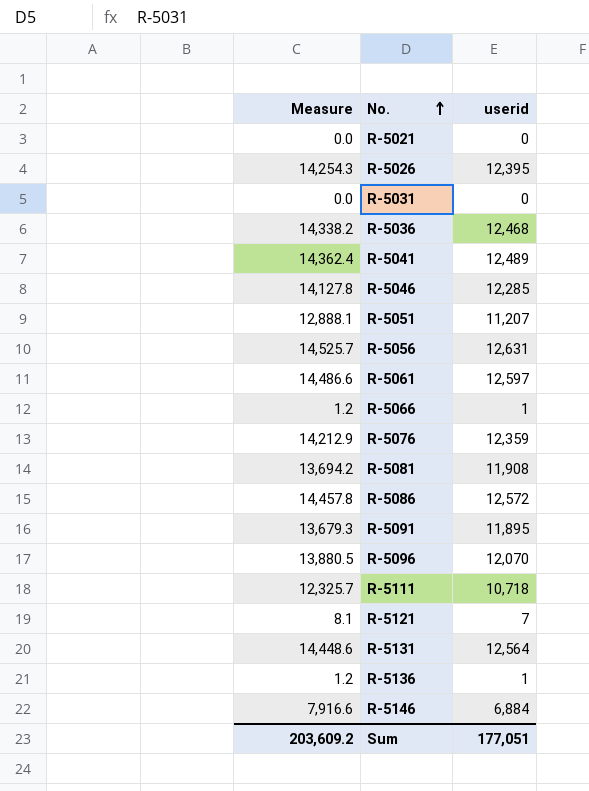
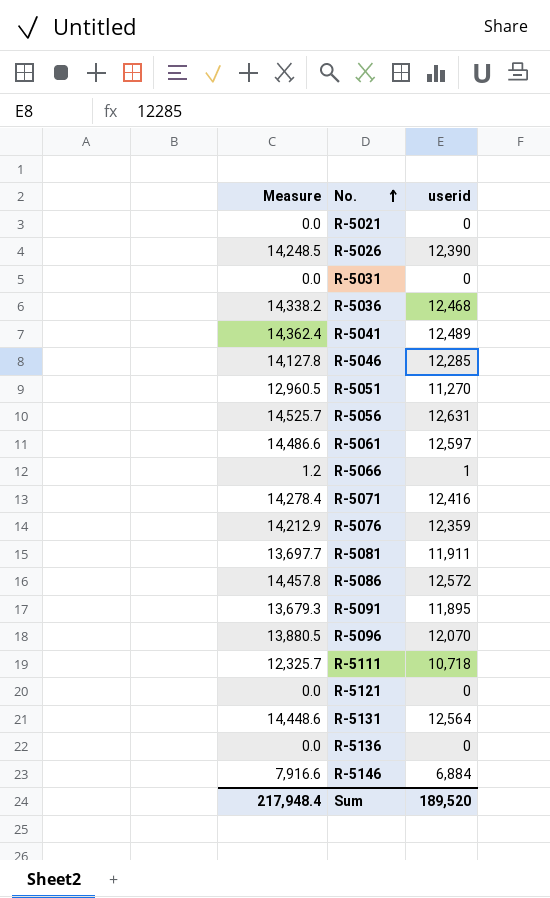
R-5026 | Measure: 14,254.3 -> 14,248.5
R-5026 | userid: 12,395 -> 12,390
R-5051 | Measure: 12,888.1 -> 12,960.5
R-5051 | userid: 11,207 -> 11,270
row R-5071: none -> 14,278.4 | 12,416
R-5081 | Measure: 13,694.2 -> 13,697.7
R-5081 | userid: 11,908 -> 11,911
R-5121 | Measure: 8.1 -> 0.0
R-5121 | userid: 7 -> 0
R-5136 | Measure: 1.2 -> 0.0
R-5136 | userid: 1 -> 0
Sum | Measure: 203,609.2 -> 217,948.4
Sum | userid: 177,051 -> 189,520

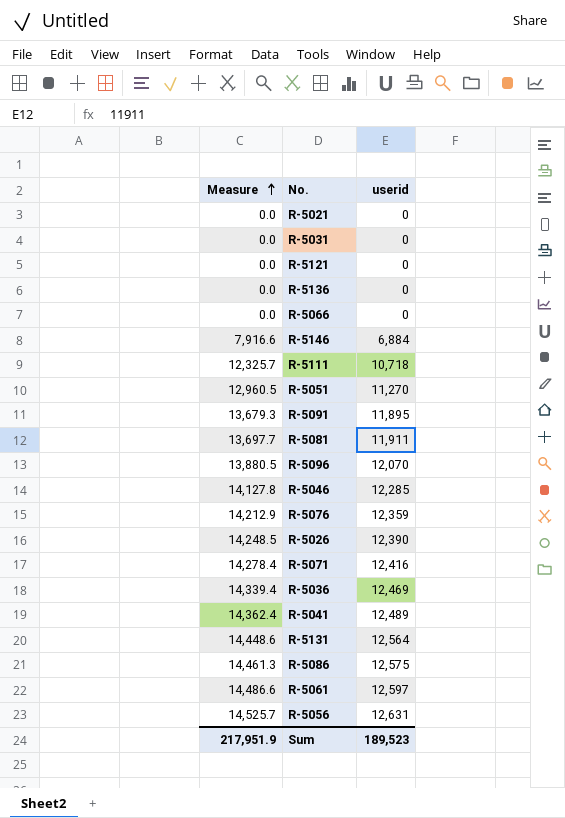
row order: No. ascending -> Measure ascending
R-5066 | Measure: 1.2 -> 0.0
R-5066 | userid: 1 -> 0
R-5036 | Measure: 14,338.2 -> 14,339.4
R-5036 | userid: 12,468 -> 12,469
R-5086 | Measure: 14,457.8 -> 14,461.3
R-5086 | userid: 12,572 -> 12,575
Sum | Measure: 217,948.4 -> 217,951.9
Sum | userid: 189,520 -> 189,523

